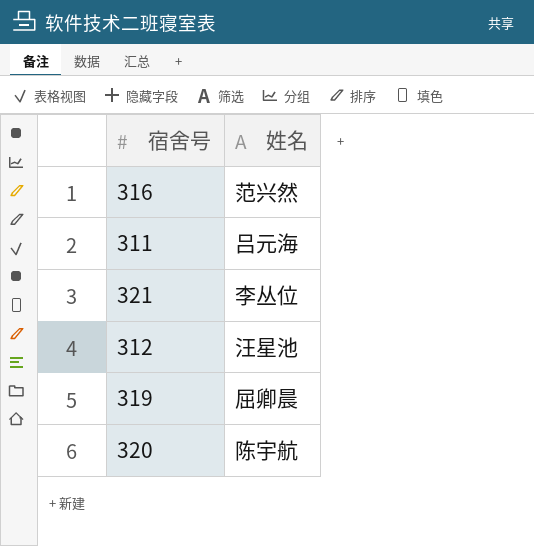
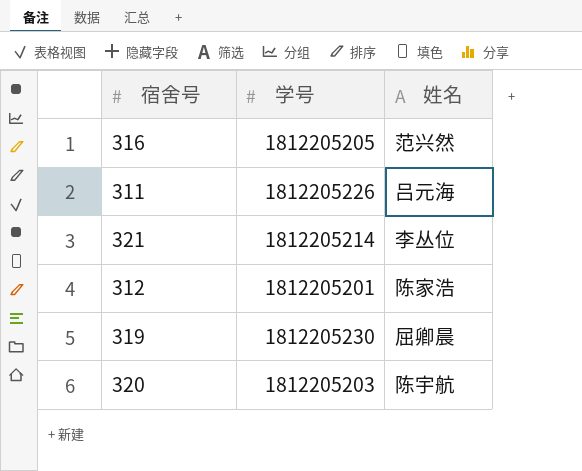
column 学号 | position: none -> 2
312 | 姓名: 汪星池 -> 陈家浩

